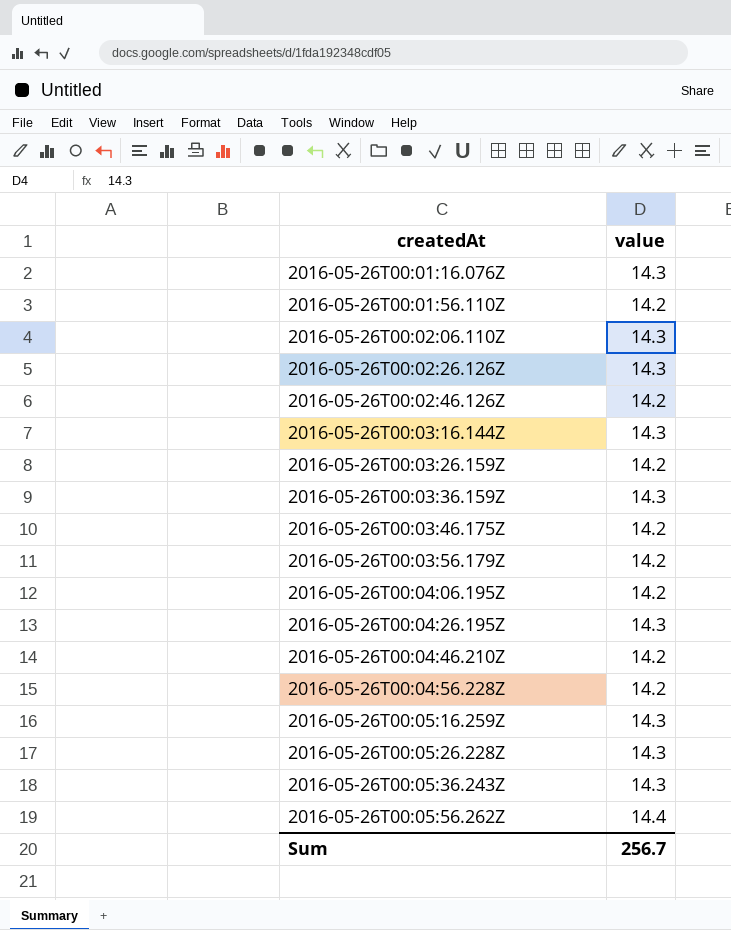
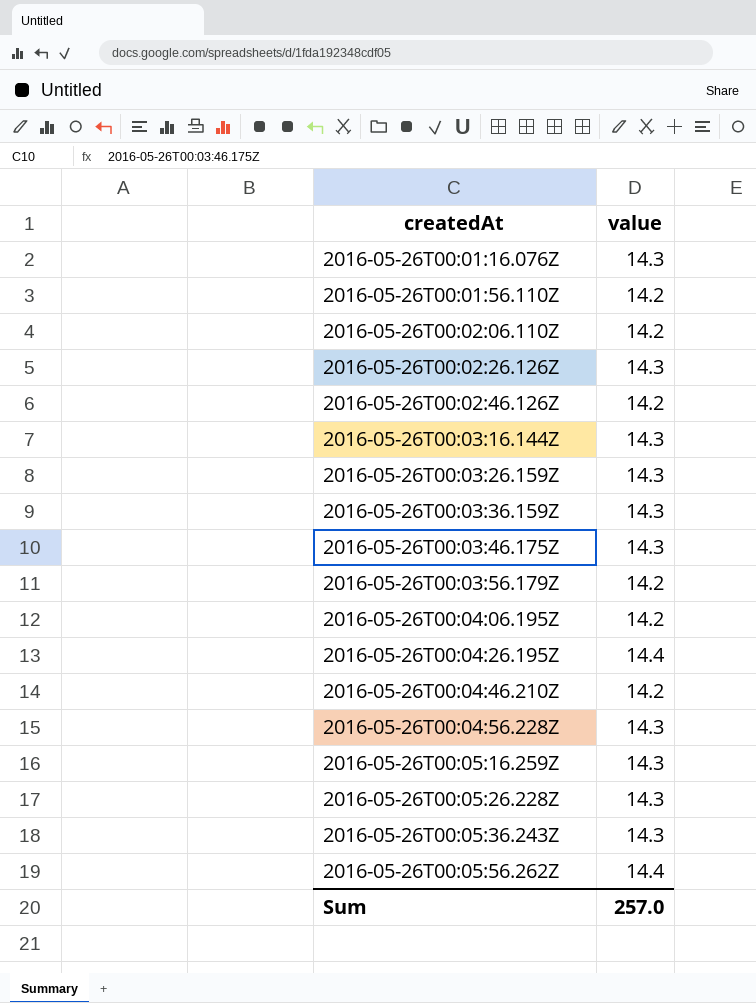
2016-05-26T00:02:06.110Z | value: 14.3 -> 14.2
2016-05-26T00:03:26.159Z | value: 14.2 -> 14.3
2016-05-26T00:03:46.175Z | value: 14.2 -> 14.3
2016-05-26T00:04:26.195Z | value: 14.3 -> 14.4
2016-05-26T00:04:56.228Z | value: 14.2 -> 14.3
Sum | value: 256.7 -> 257.0

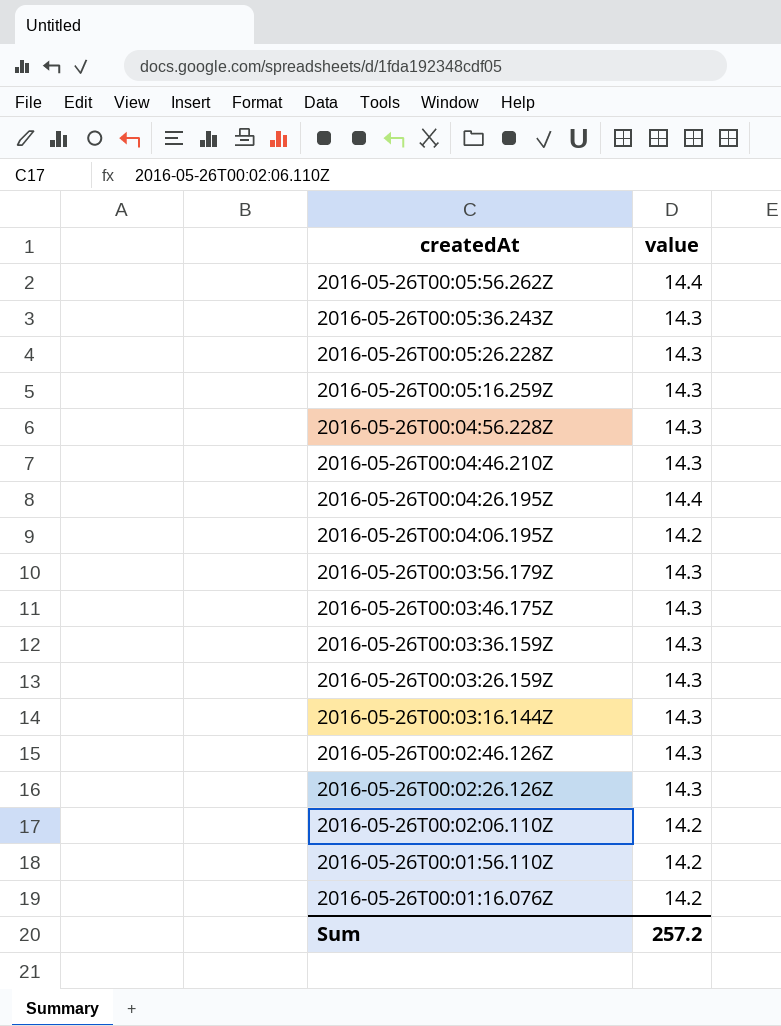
row order: createdAt ascending -> createdAt descending
2016-05-26T00:04:46.210Z | value: 14.2 -> 14.3
2016-05-26T00:03:56.179Z | value: 14.2 -> 14.3
2016-05-26T00:02:46.126Z | value: 14.2 -> 14.3
2016-05-26T00:01:16.076Z | value: 14.3 -> 14.2
Sum | value: 257.0 -> 257.2

